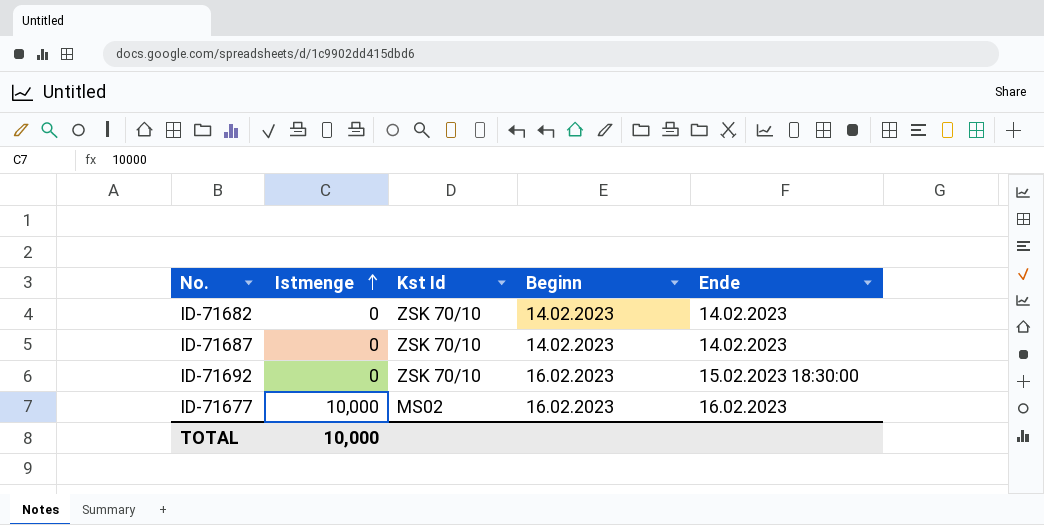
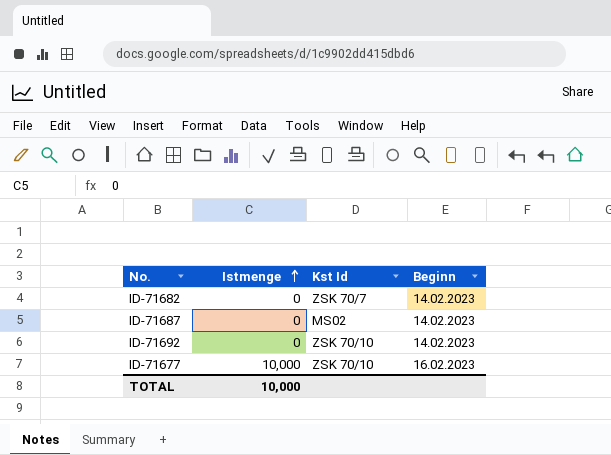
column Ende | position: 5 -> none
ID-71682 | Kst Id: ZSK 70/10 -> ZSK 70/7
ID-71687 | Kst Id: ZSK 70/10 -> MS02
ID-71692 | Beginn: 16.02.2023 -> 14.02.2023
ID-71677 | Kst Id: MS02 -> ZSK 70/10

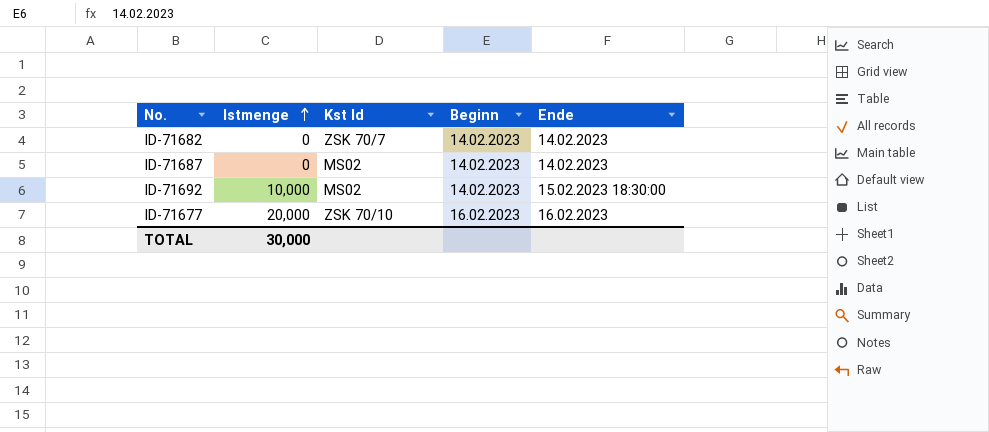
column Ende | position: none -> 5
ID-71692 | Istmenge: 0 -> 10,000
ID-71692 | Kst Id: ZSK 70/10 -> MS02
ID-71677 | Istmenge: 10,000 -> 20,000
TOTAL | Istmenge: 10,000 -> 30,000

